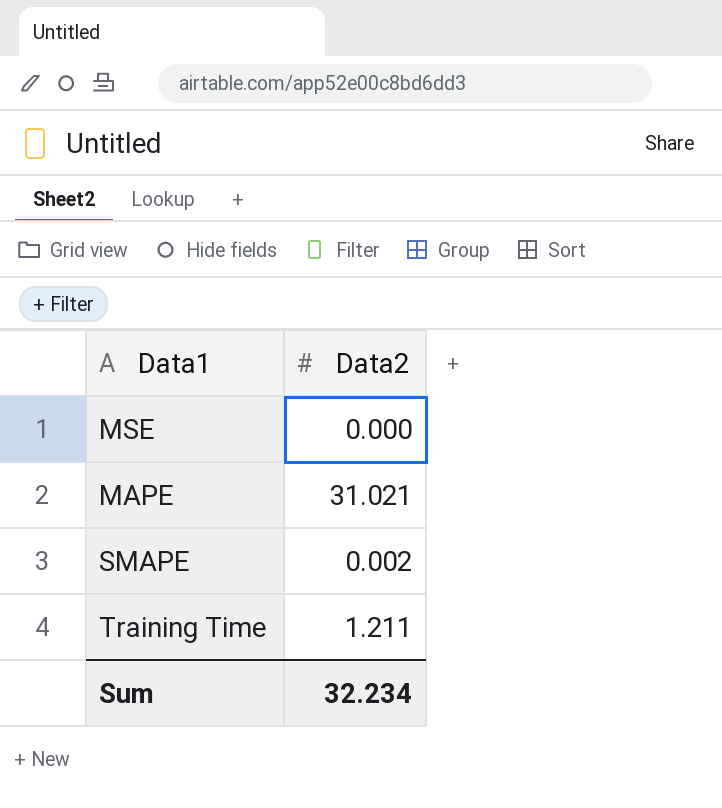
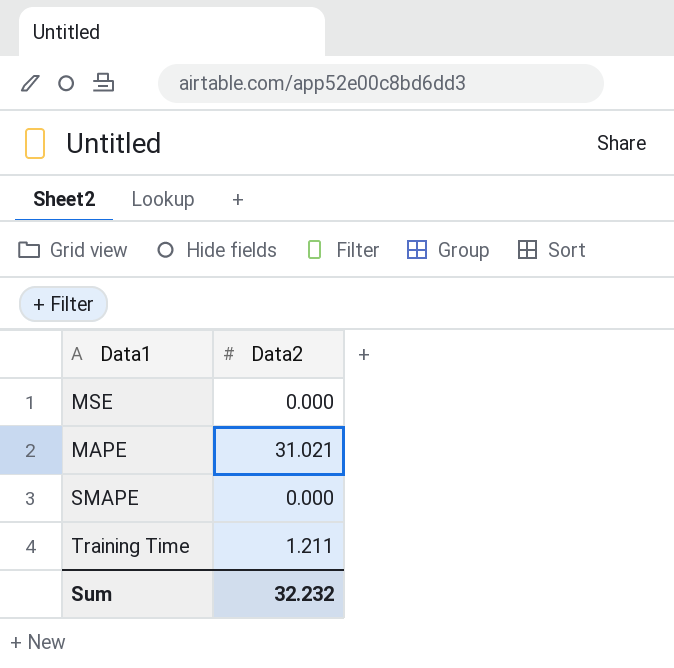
SMAPE | Data2: 0.002 -> 0.000
Sum | Data2: 32.234 -> 32.232

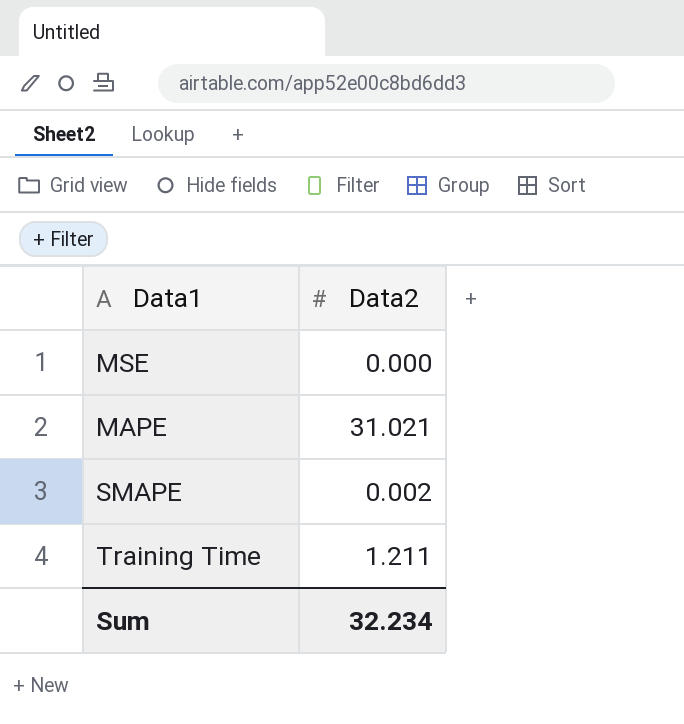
SMAPE | Data2: 0.000 -> 0.002
Sum | Data2: 32.232 -> 32.234

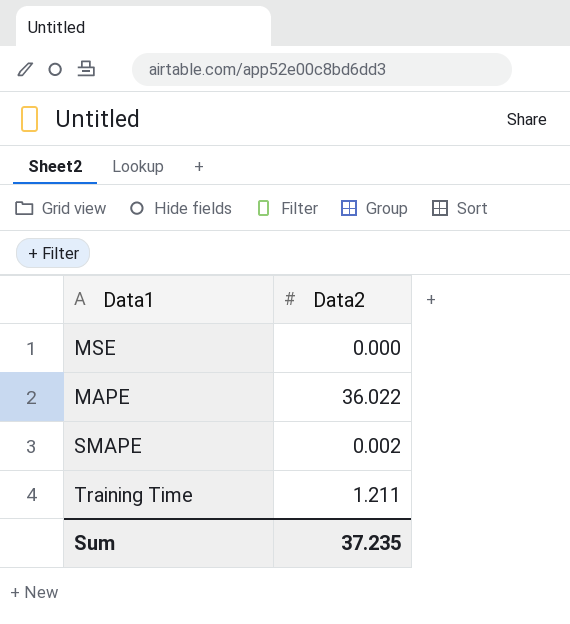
MAPE | Data2: 31.021 -> 36.022
Sum | Data2: 32.234 -> 37.235

